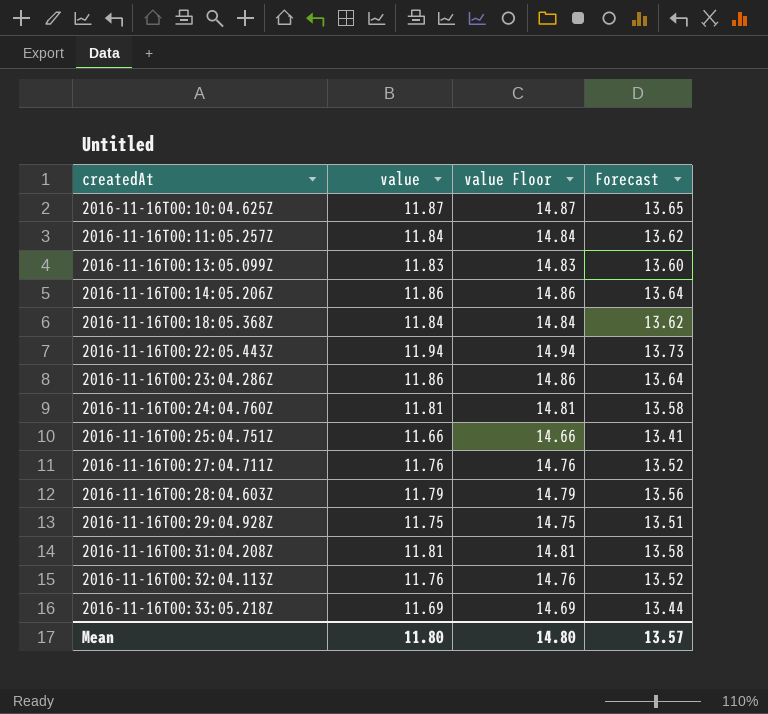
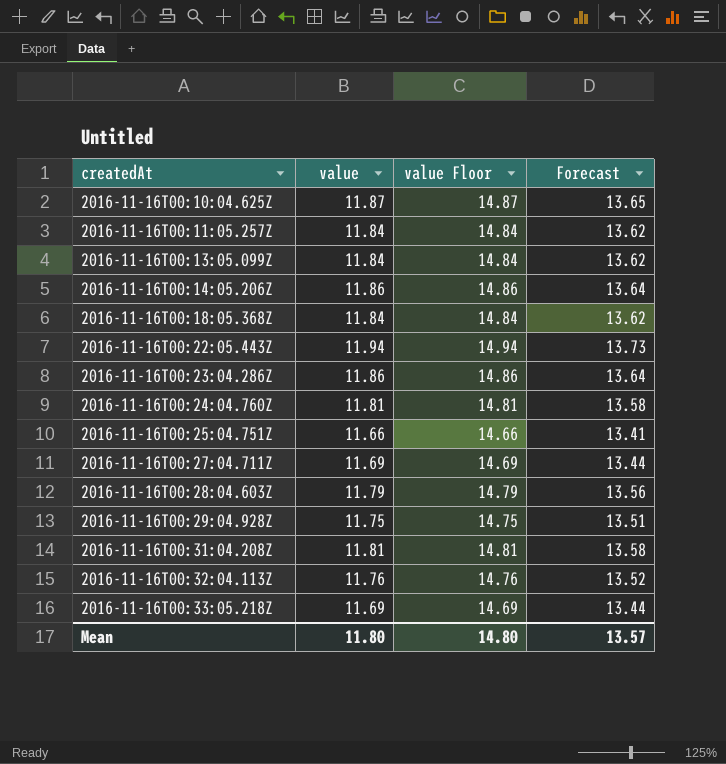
2016-11-16T00:13:05.099Z | value: 11.83 -> 11.84
2016-11-16T00:13:05.099Z | value Floor: 14.83 -> 14.84
2016-11-16T00:13:05.099Z | Forecast: 13.60 -> 13.62
2016-11-16T00:27:04.711Z | value: 11.76 -> 11.69
2016-11-16T00:27:04.711Z | value Floor: 14.76 -> 14.69
2016-11-16T00:27:04.711Z | Forecast: 13.52 -> 13.44

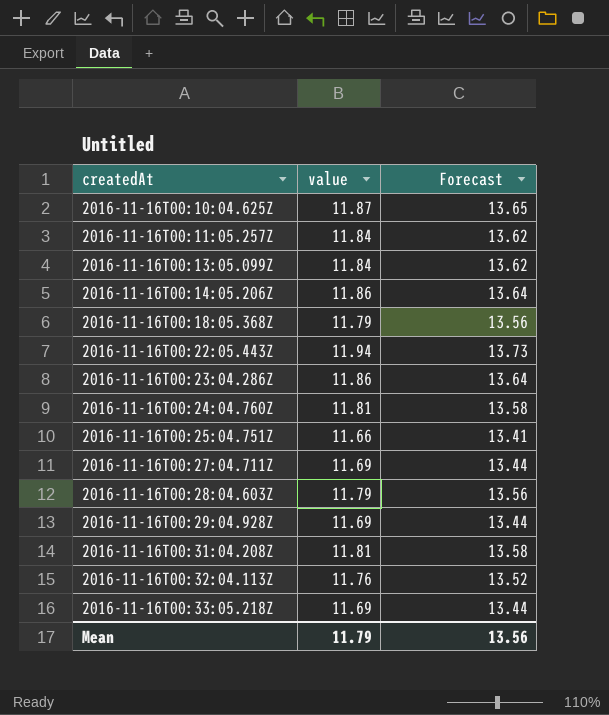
column value Floor | formula: [value] + 3 -> none
2016-11-16T00:18:05.368Z | value: 11.84 -> 11.79
2016-11-16T00:18:05.368Z | Forecast: 13.62 -> 13.56
2016-11-16T00:29:04.928Z | value: 11.75 -> 11.69
2016-11-16T00:29:04.928Z | Forecast: 13.51 -> 13.44
Mean | value: 11.80 -> 11.79
Mean | Forecast: 13.57 -> 13.56

